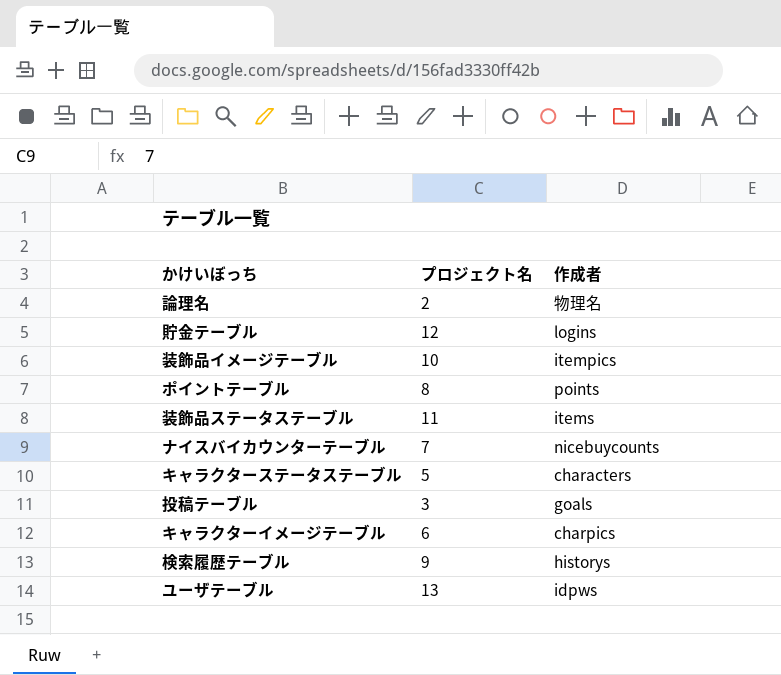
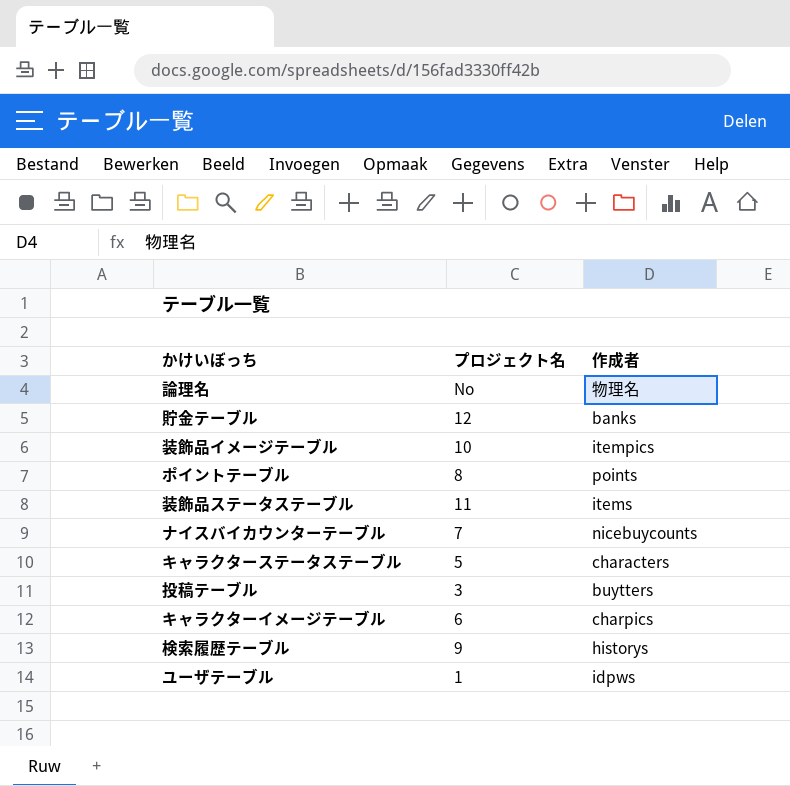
論理名 | プロジェクト名: 2 -> No
貯金テーブル | 作成者: logins -> banks
投稿テーブル | 作成者: goals -> buytters
ユーザテーブル | プロジェクト名: 13 -> 1

